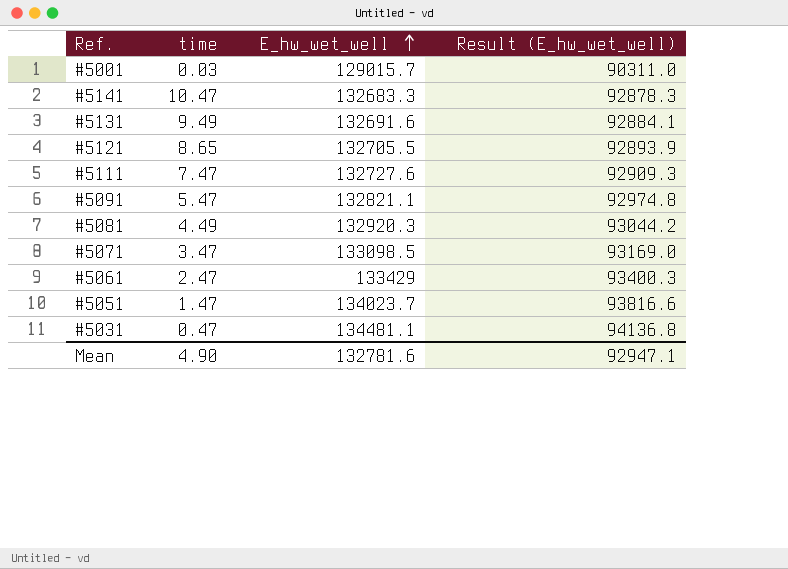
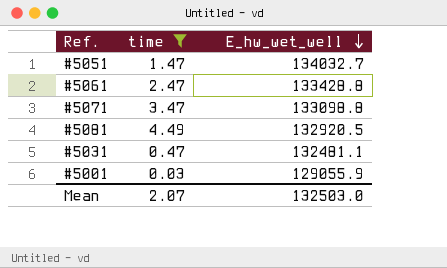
filter: none -> time <= 4.49
row order: E_hw_wet_well ascending -> E_hw_wet_well descending
column Result (E_hw_wet_well) | formula: [E_hw_wet_well] * 0.7 -> none
#5051 | E_hw_wet_well: 134023.7 -> 134032.7
#5061 | E_hw_wet_well: 133429 -> 133428.8
#5071 | E_hw_wet_well: 133098.5 -> 133098.8
#5081 | E_hw_wet_well: 132920.3 -> 132920.5
#5031 | E_hw_wet_well: 134481.1 -> 132481.1
#5001 | E_hw_wet_well: 129015.7 -> 129055.9
Mean | time: 4.90 -> 2.07
Mean | E_hw_wet_well: 132781.6 -> 132503.0

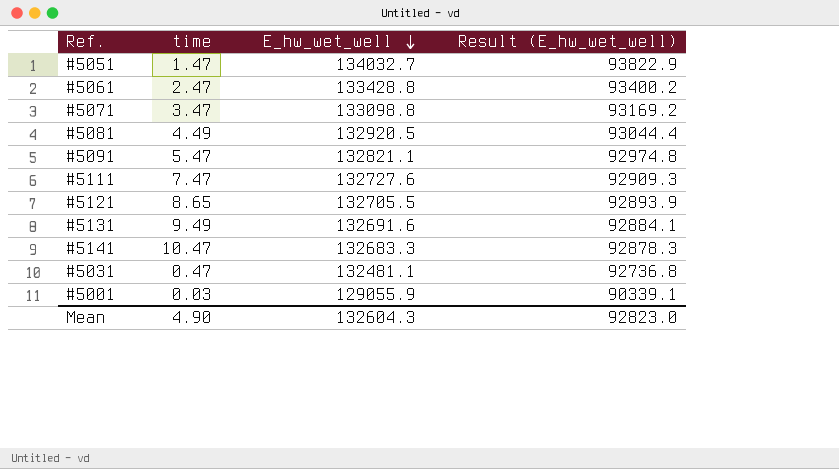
filter: time <= 4.49 -> none
column Result (E_hw_wet_well) | formula: none -> [E_hw_wet_well] * 0.7
Mean | time: 2.07 -> 4.90
Mean | E_hw_wet_well: 132503.0 -> 132604.3

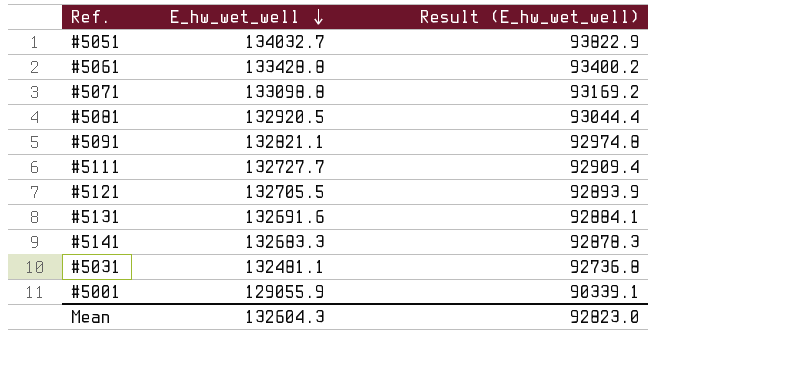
column time | position: 2 -> none
#5111 | E_hw_wet_well: 132727.6 -> 132727.7
#5111 | Result (E_hw_wet_well): 92909.3 -> 92909.4

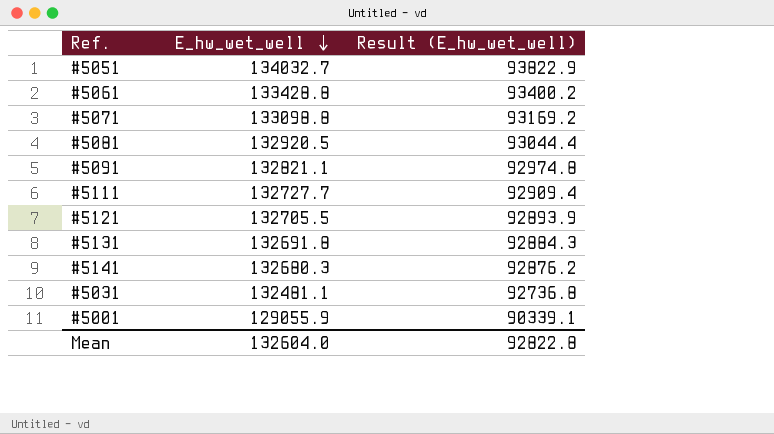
#5131 | E_hw_wet_well: 132691.6 -> 132691.8
#5131 | Result (E_hw_wet_well): 92884.1 -> 92884.3
#5141 | E_hw_wet_well: 132683.3 -> 132680.3
#5141 | Result (E_hw_wet_well): 92878.3 -> 92876.2
Mean | E_hw_wet_well: 132604.3 -> 132604.0
Mean | Result (E_hw_wet_well): 92823.0 -> 92822.8

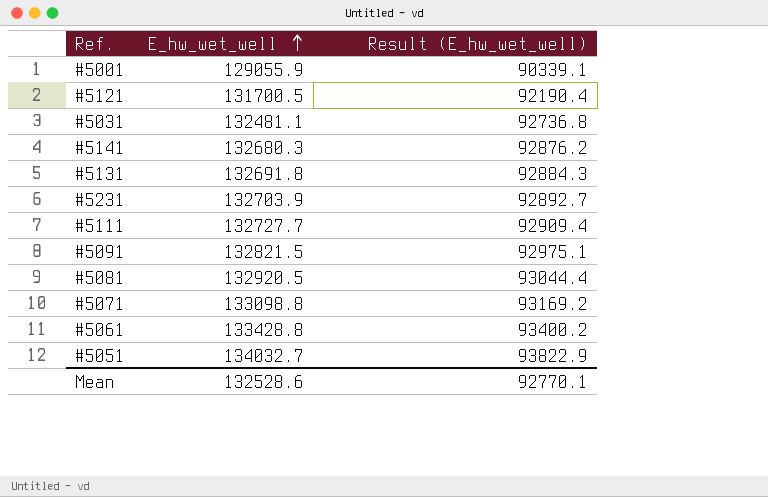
row order: E_hw_wet_well descending -> E_hw_wet_well ascending
#5121 | E_hw_wet_well: 132705.5 -> 131700.5
#5121 | Result (E_hw_wet_well): 92893.9 -> 92190.4
row #5231: none -> 132703.9 | 92892.7
#5091 | E_hw_wet_well: 132821.1 -> 132821.5
#5091 | Result (E_hw_wet_well): 92974.8 -> 92975.1
Mean | E_hw_wet_well: 132604.0 -> 132528.6
Mean | Result (E_hw_wet_well): 92822.8 -> 92770.1

